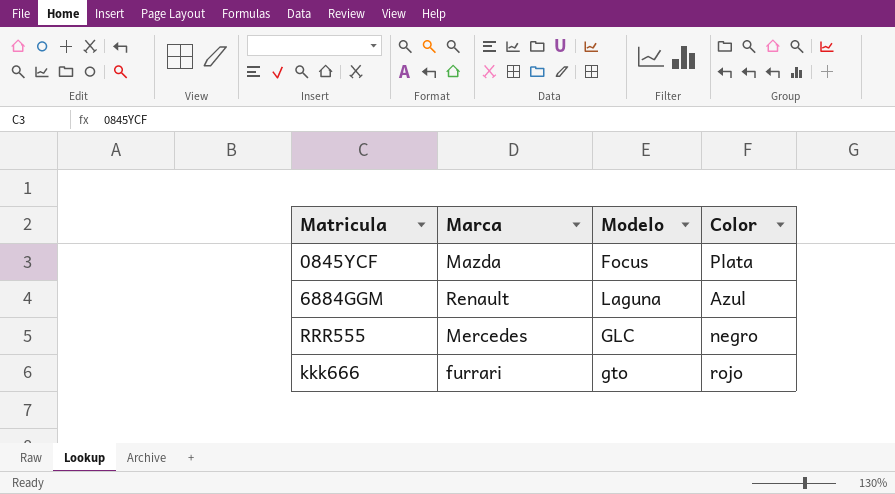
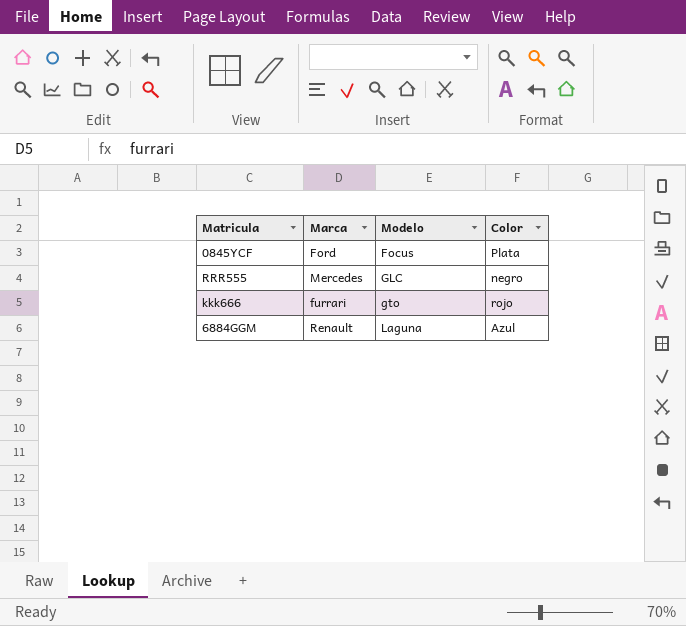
row order: none -> Modelo ascending
0845YCF | Marca: Mazda -> Ford

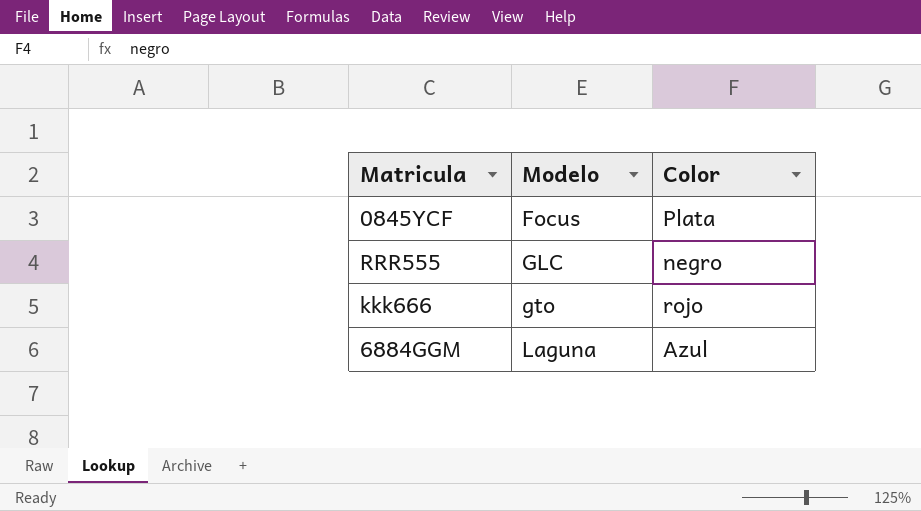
column Marca | position: 2 -> none

